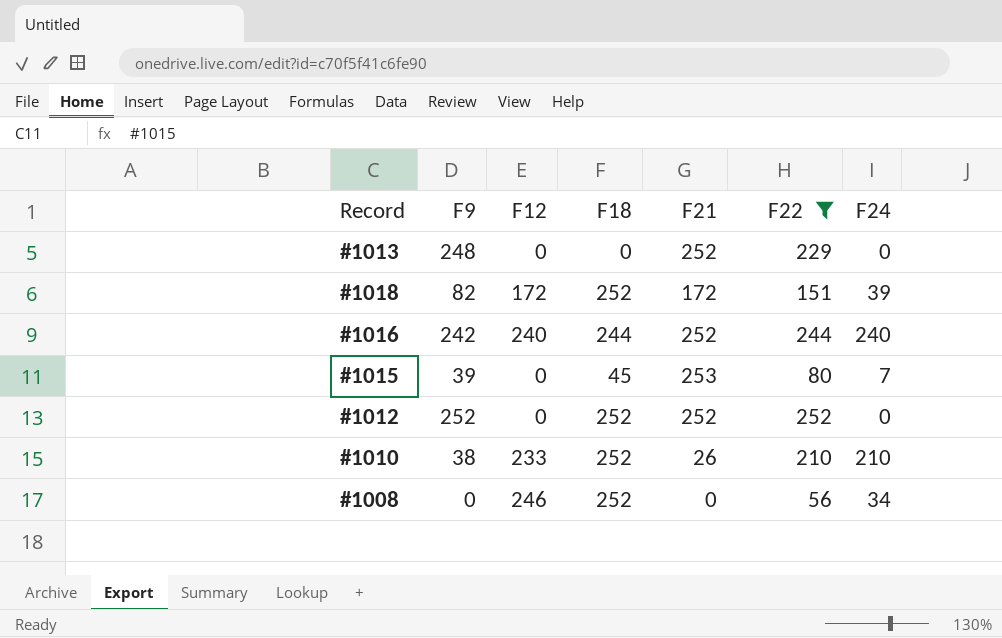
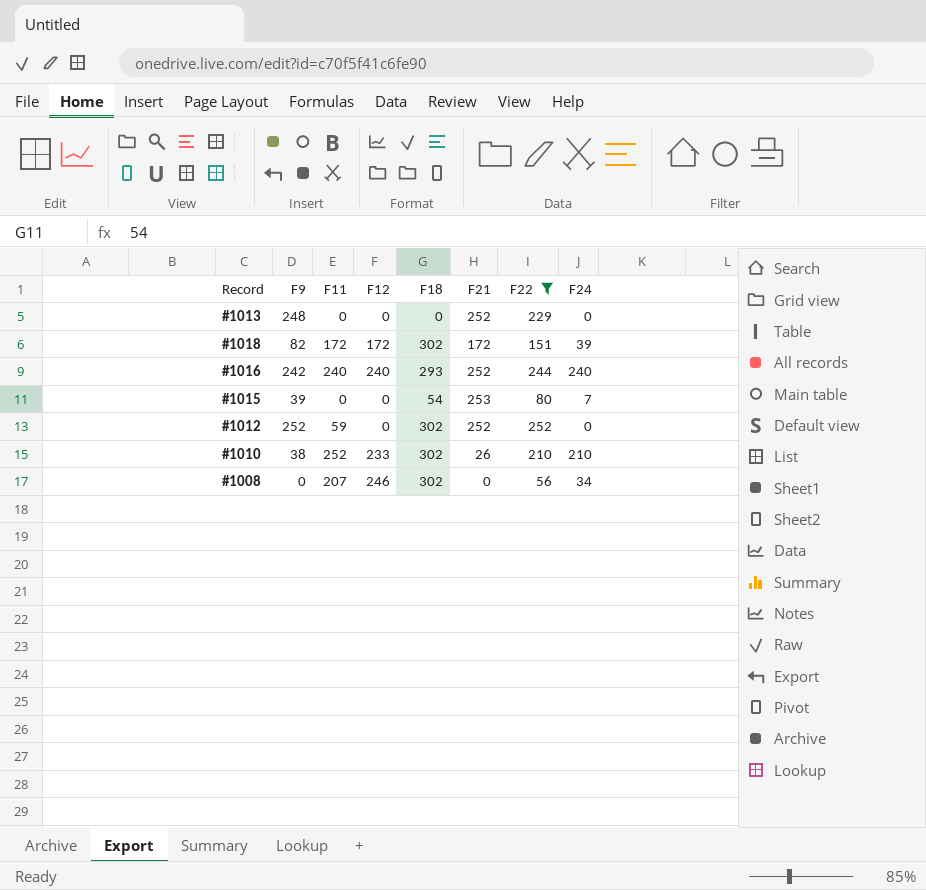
column F11 | position: none -> 3
#1018 | F18: 252 -> 302
#1016 | F18: 244 -> 293
#1015 | F18: 45 -> 54
#1012 | F18: 252 -> 302
#1010 | F18: 252 -> 302
#1008 | F18: 252 -> 302

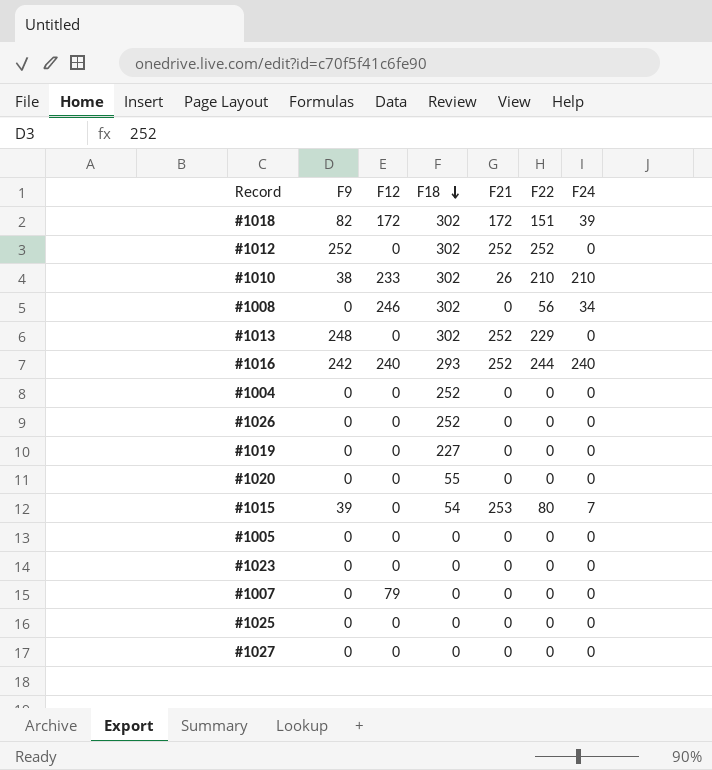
filter: F22 != 0 -> none
row order: none -> F18 descending
column F11 | position: 3 -> none
#1013 | F18: 0 -> 302

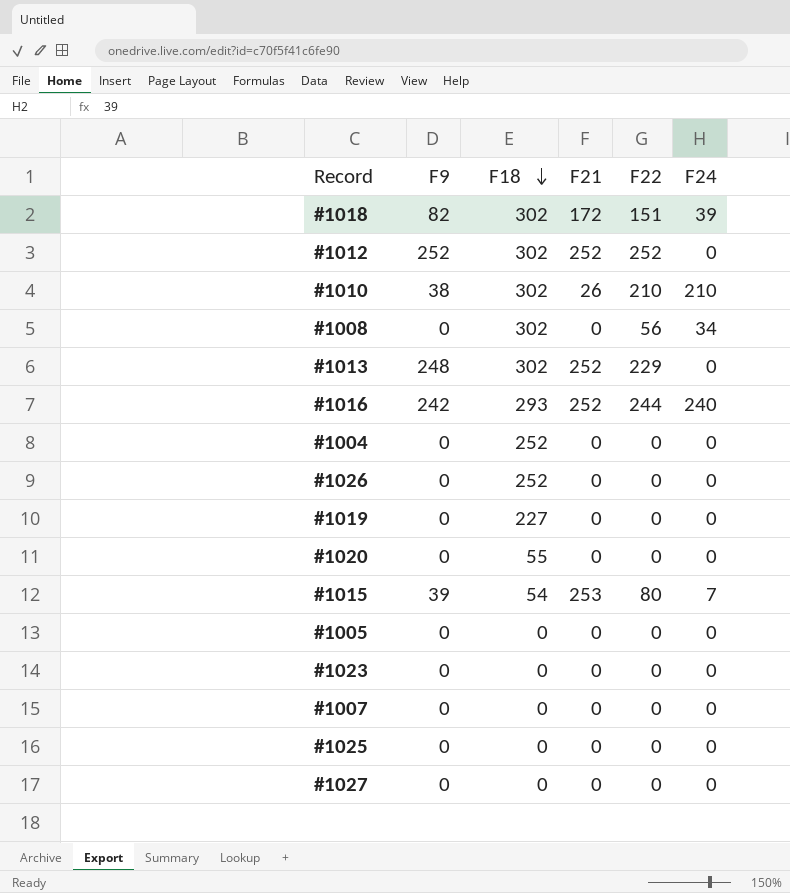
column F12 | position: 3 -> none

